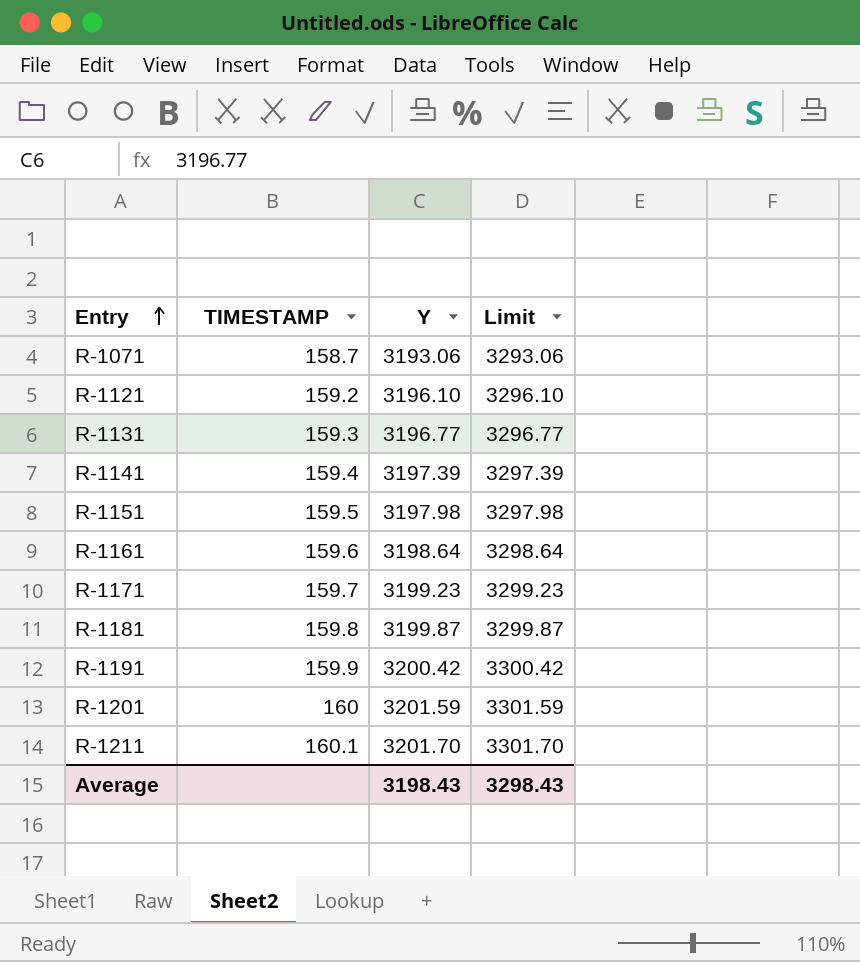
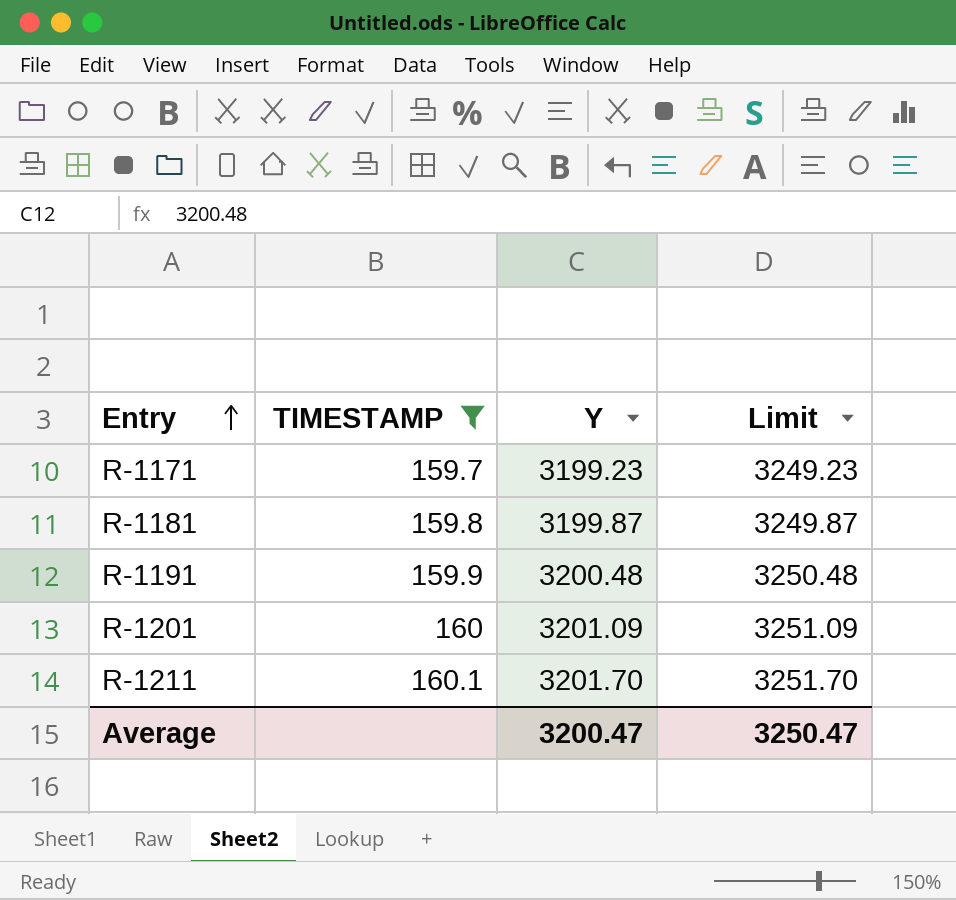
filter: none -> TIMESTAMP >= 159.7
column Limit | formula: [Y] + 100 -> [Y] + 50
R-1191 | Y: 3200.42 -> 3200.48
R-1201 | Y: 3201.59 -> 3201.09
Average | Y: 3198.43 -> 3200.47
Average | Limit: 3298.43 -> 3250.47

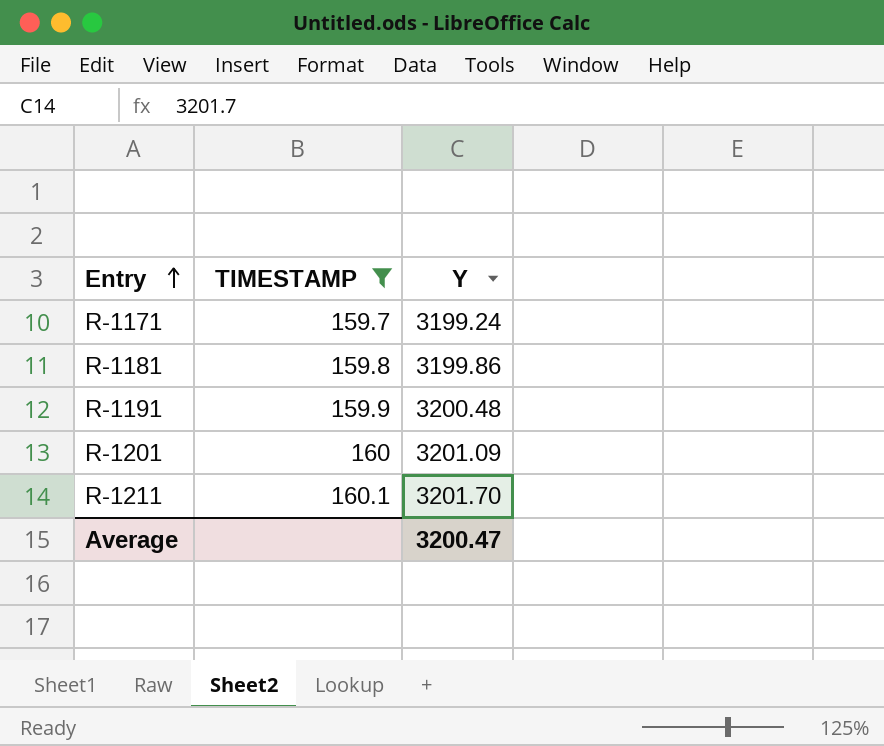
column Limit | formula: [Y] + 50 -> none
R-1171 | Y: 3199.23 -> 3199.24
R-1181 | Y: 3199.87 -> 3199.86

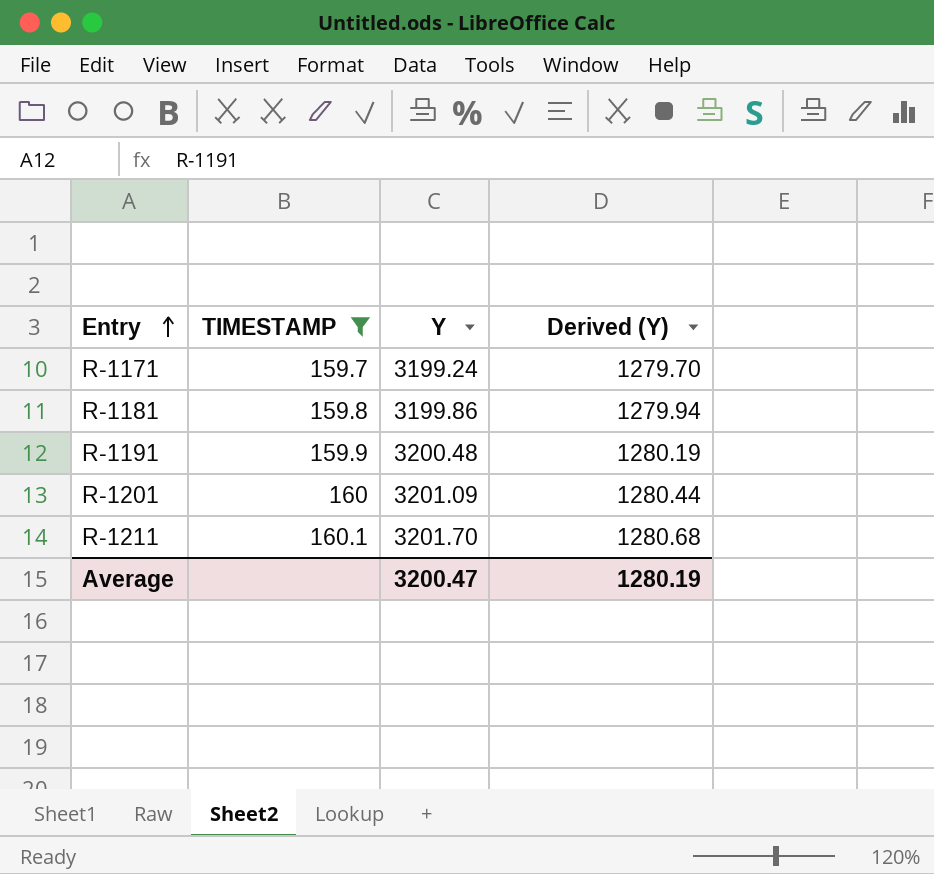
column Derived (Y) | formula: none -> [Y] * 0.4

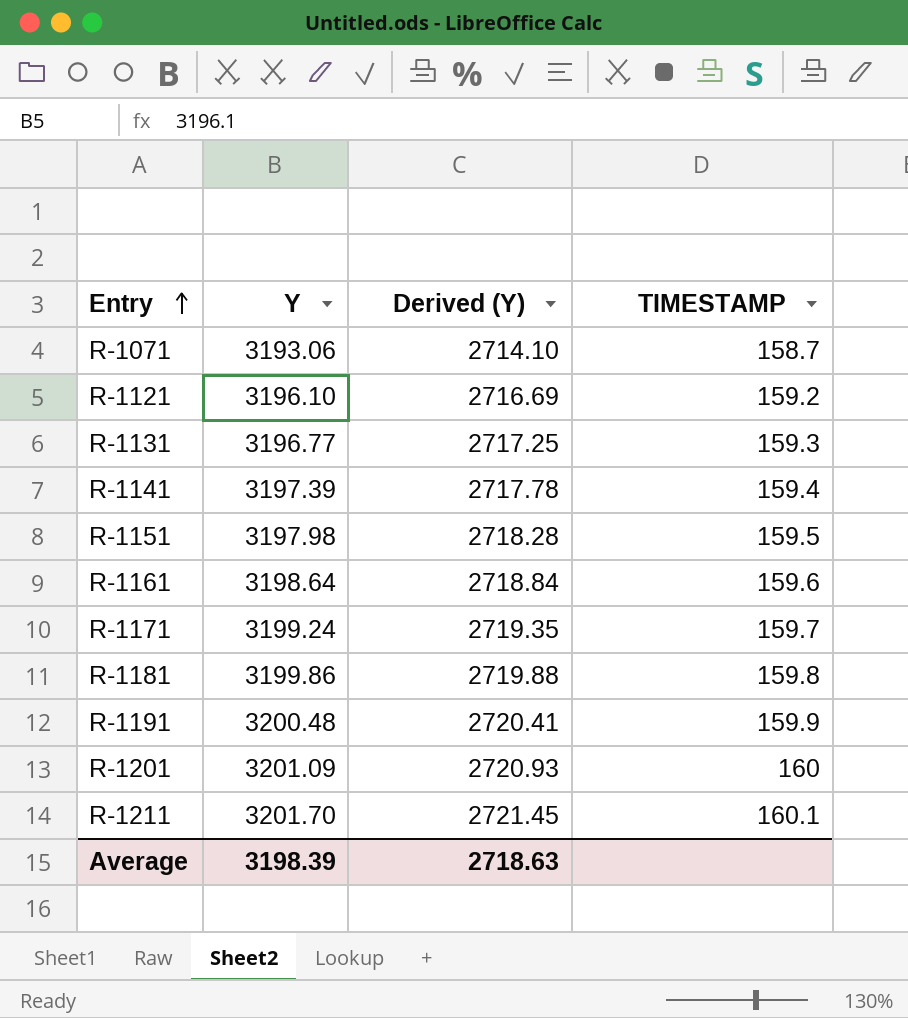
filter: TIMESTAMP >= 159.7 -> none
column Derived (Y) | formula: [Y] * 0.4 -> [Y] * 0.85
column TIMESTAMP | position: 2 -> 4
Average | Y: 3200.47 -> 3198.39
Average | Derived (Y): 1280.19 -> 2718.63

